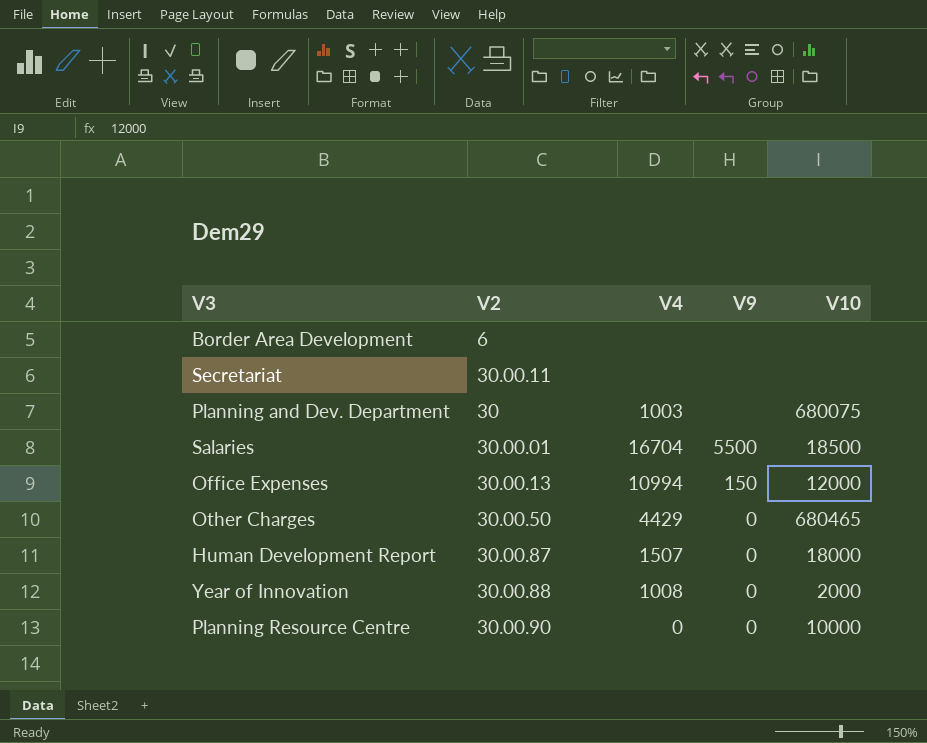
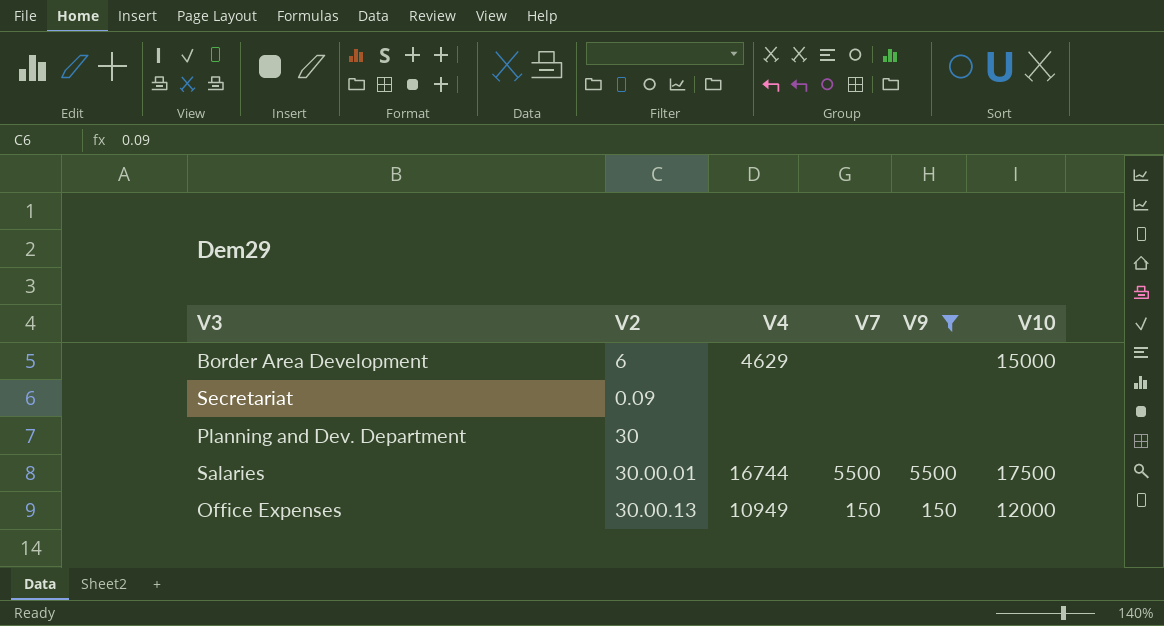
filter: none -> V9 != 0
column V7 | position: none -> 4
Border Area Development | V4: none -> 4629
Border Area Development | V10: none -> 15000
Secretariat | V2: 30.00.11 -> 0.09
Planning and Dev. Department | V4: 1003 -> none
Planning and Dev. Department | V10: 680075 -> none
Salaries | V4: 16704 -> 16744
Salaries | V10: 18500 -> 17500
Office Expenses | V4: 10994 -> 10949

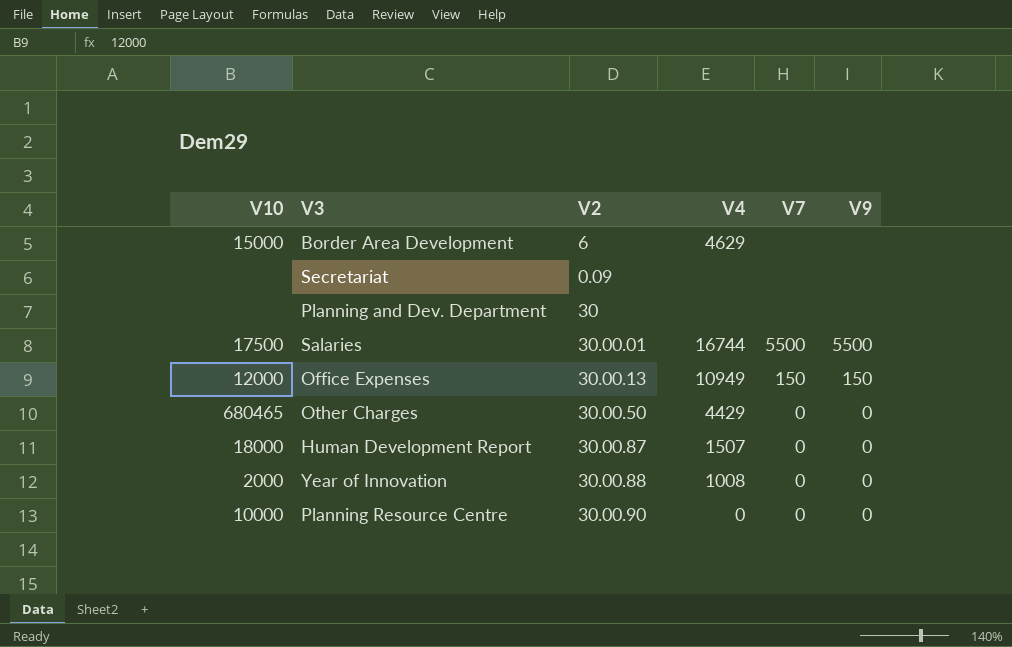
filter: V9 != 0 -> none
column V10 | position: 6 -> 1

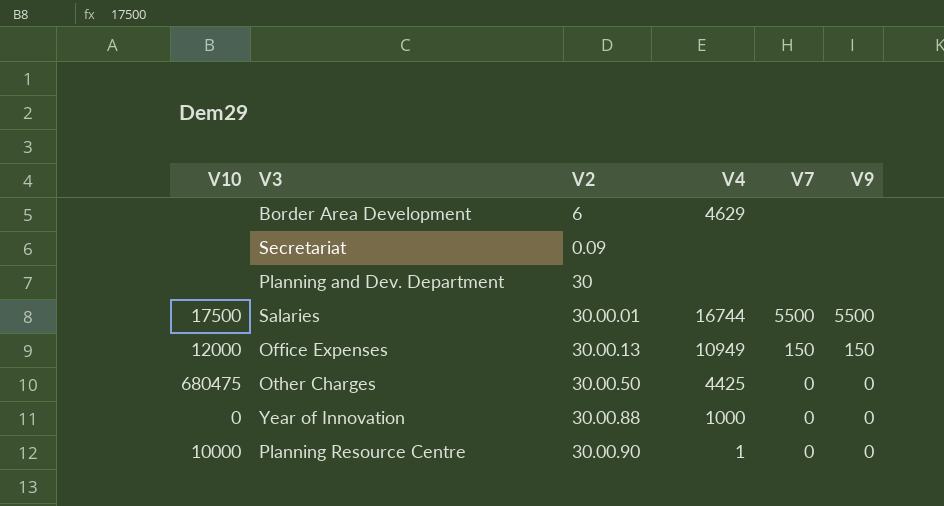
row Human Development Report: 18000 | 30.00.87 | 1507 | 0 | 0 -> none
Border Area Development | V10: 15000 -> none
Other Charges | V10: 680465 -> 680475
Other Charges | V4: 4429 -> 4425
Year of Innovation | V10: 2000 -> 0
Year of Innovation | V4: 1008 -> 1000
Planning Resource Centre | V4: 0 -> 1

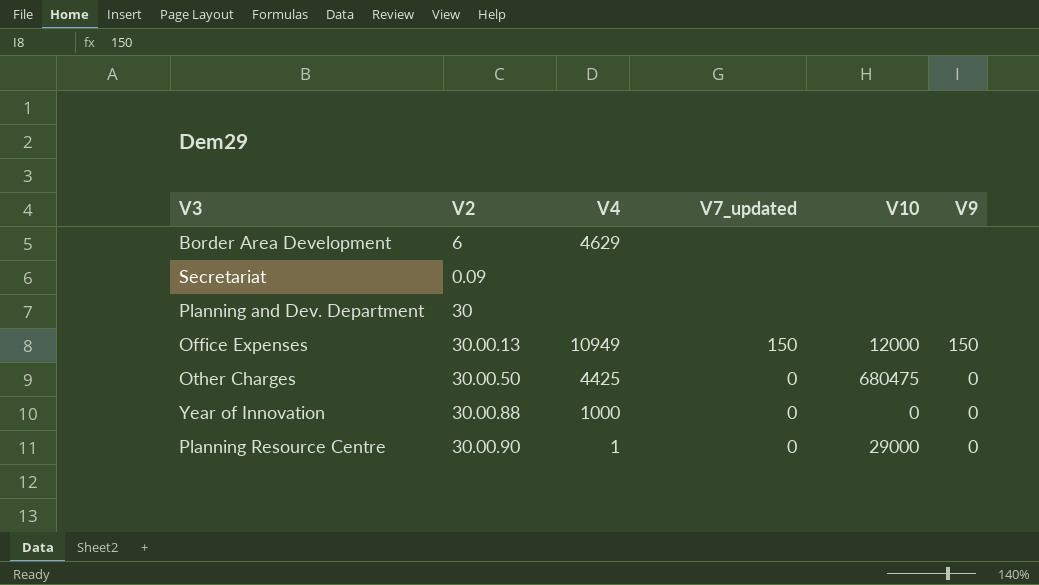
column name: V7 -> V7_updated
column V10 | position: 1 -> 5
row Salaries: 17500 | 30.00.01 | 16744 | 5500 | 5500 -> none
Planning Resource Centre | V10: 10000 -> 29000

